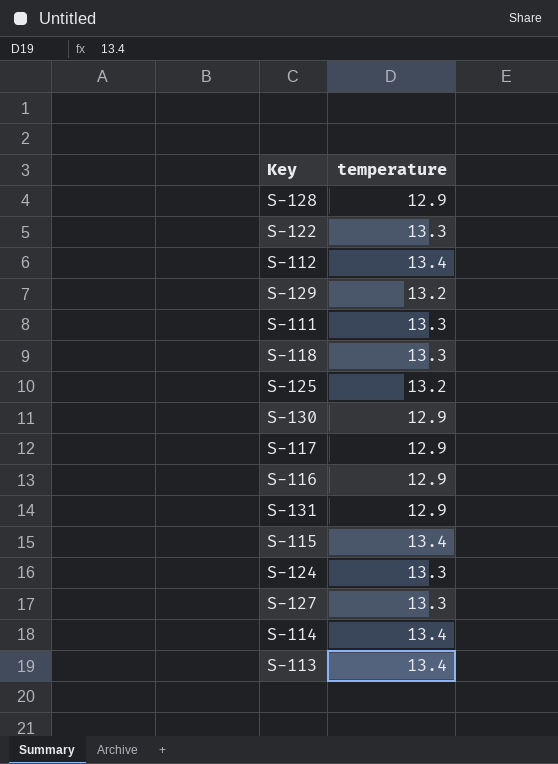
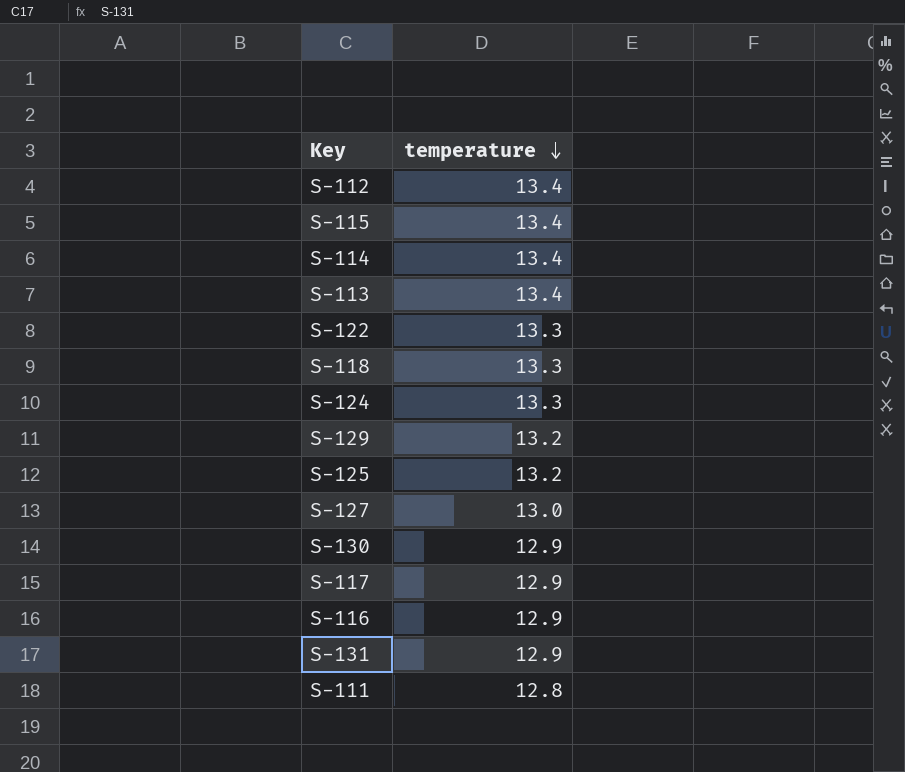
row order: none -> temperature descending
row S-128: 12.9 -> none
S-127 | temperature: 13.3 -> 13.0
S-111 | temperature: 13.3 -> 12.8

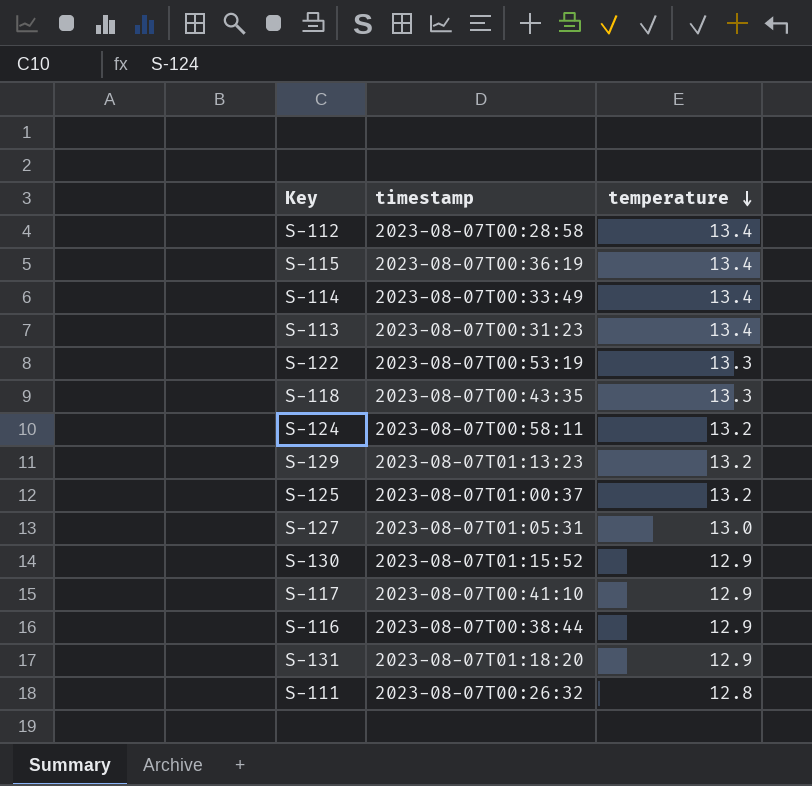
column timestamp | position: none -> 2
S-124 | temperature: 13.3 -> 13.2

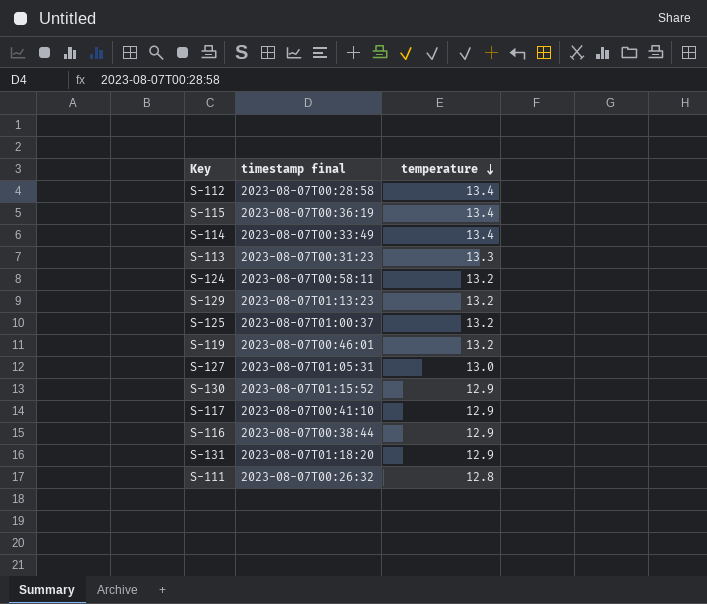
column name: timestamp -> timestamp final
row S-122: 2023-08-07T00:53:19 | 13.3 -> none
row S-118: 2023-08-07T00:43:35 | 13.3 -> none
S-113 | temperature: 13.4 -> 13.3
row S-119: none -> 2023-08-07T00:46:01 | 13.2

